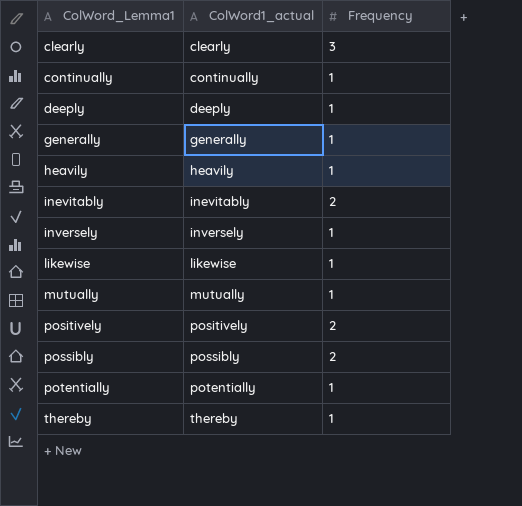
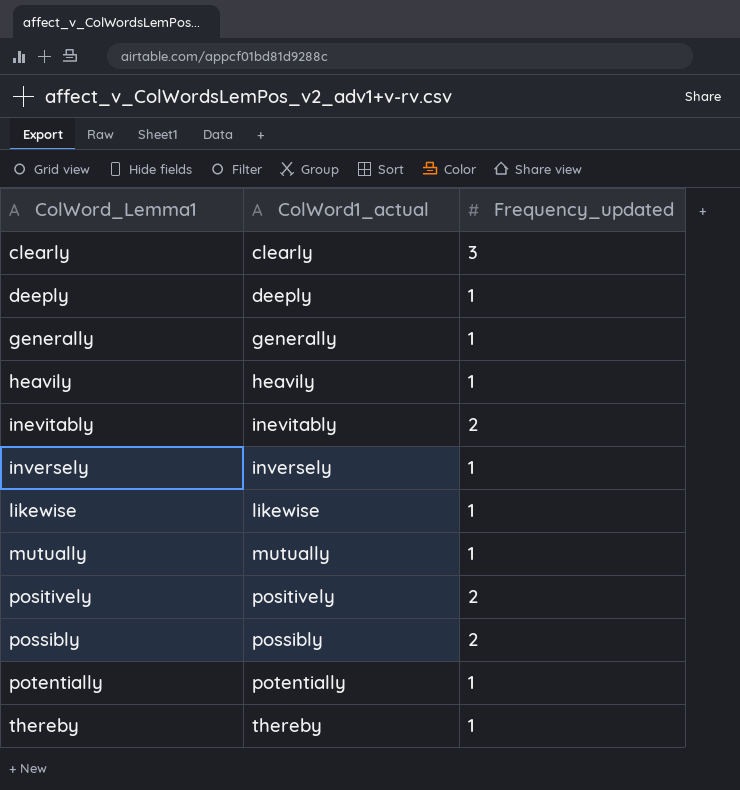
column name: Frequency -> Frequency_updated
row continually: continually | 1 -> none

